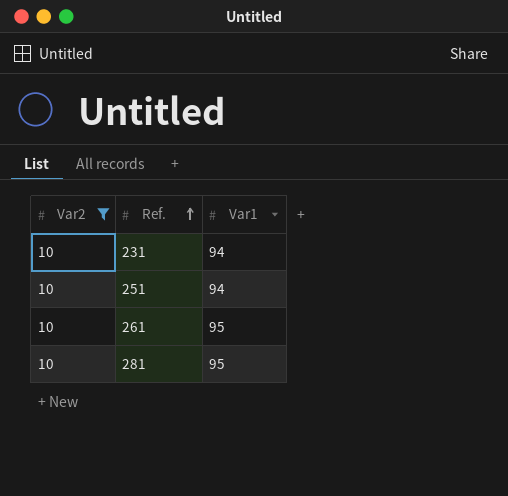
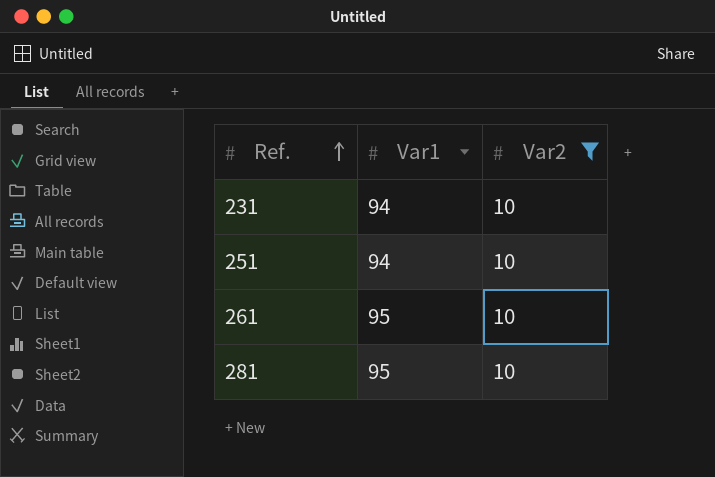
column Var2 | position: 1 -> 3

